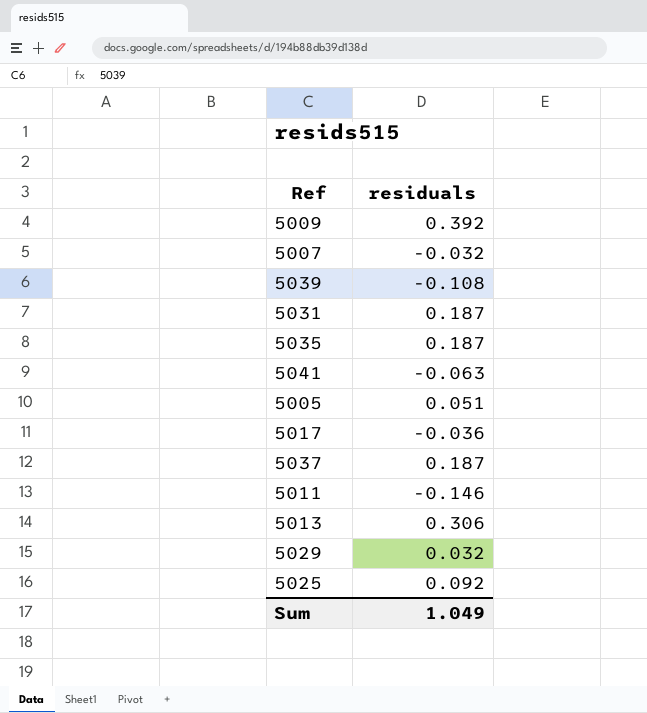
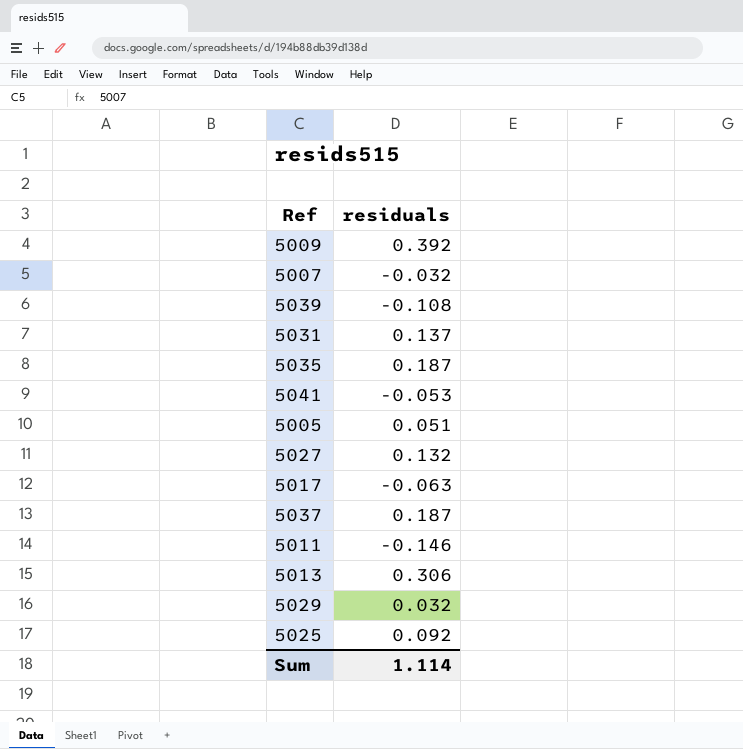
5031 | residuals: 0.187 -> 0.137
5041 | residuals: -0.063 -> -0.053
row 5027: none -> 0.132
5017 | residuals: -0.036 -> -0.063
Sum | residuals: 1.049 -> 1.114

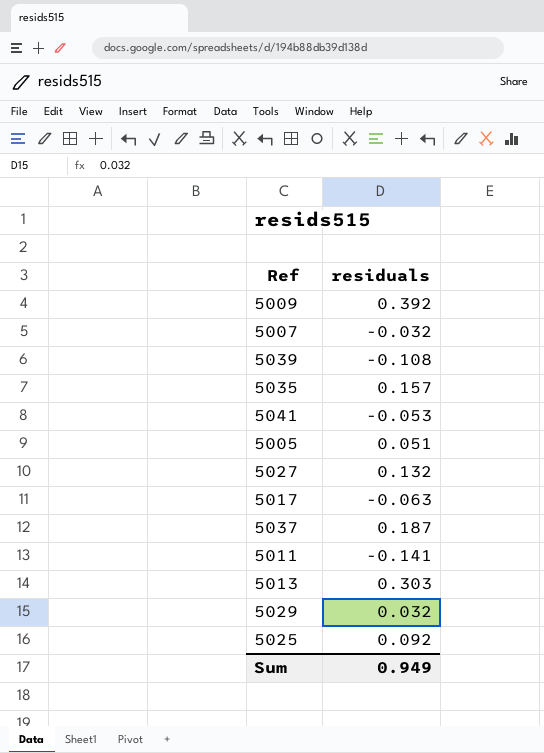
row 5031: 0.137 -> none
5035 | residuals: 0.187 -> 0.157
5011 | residuals: -0.146 -> -0.141
5013 | residuals: 0.306 -> 0.303
Sum | residuals: 1.114 -> 0.949

